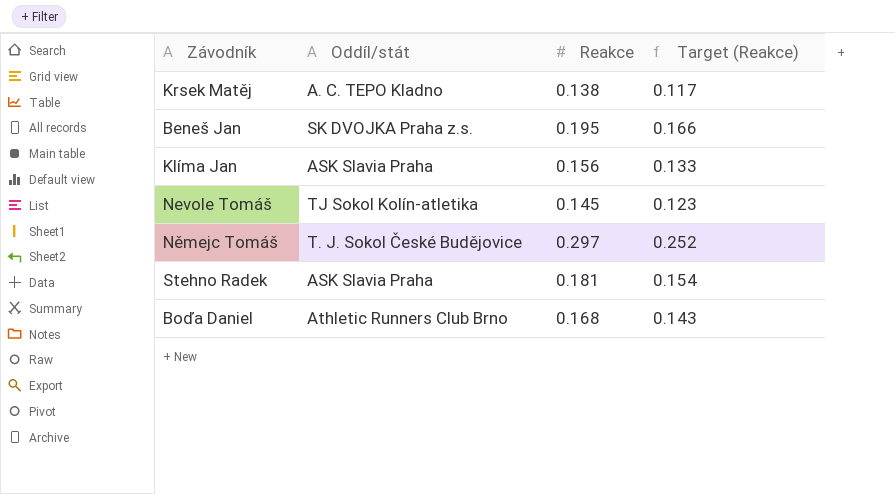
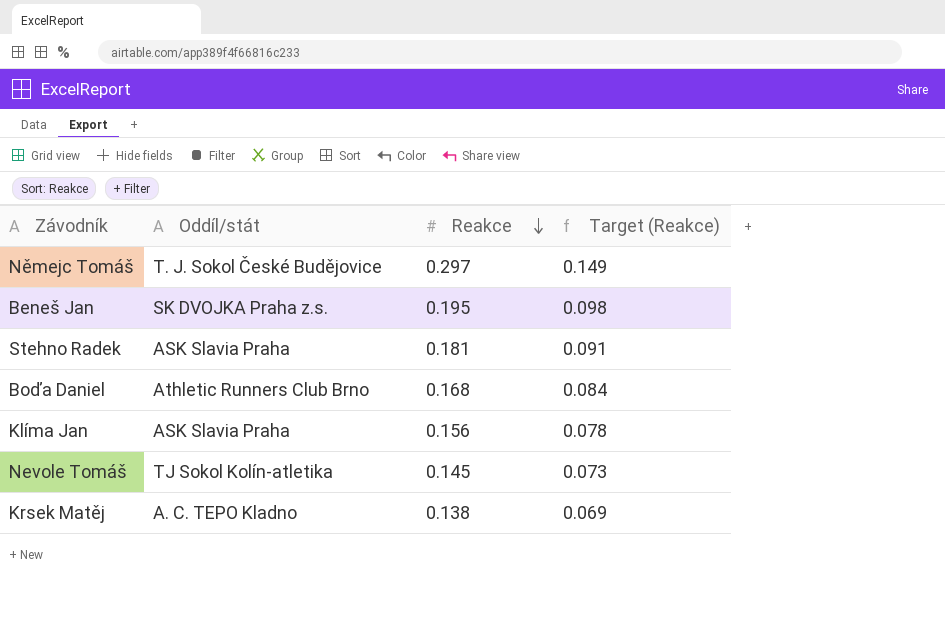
row order: none -> Reakce descending
column Target (Reakce) | formula: [Reakce] * 0.85 -> [Reakce] * 0.5

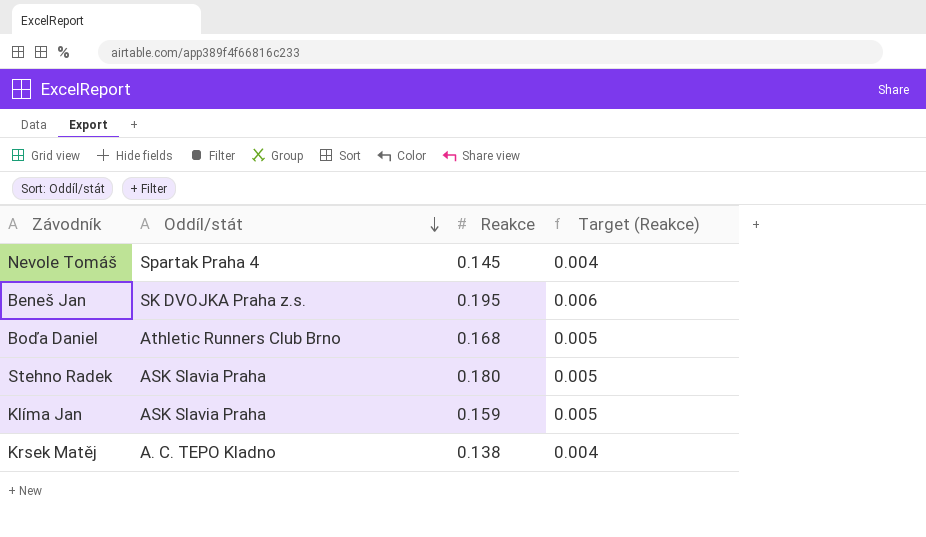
row order: Reakce descending -> Oddíl/stát descending
column Target (Reakce) | formula: [Reakce] * 0.5 -> [Reakce] * 0.03
row Němejc Tomáš: T. J. Sokol České Budějovice | 0.297 | 0.149 -> none
Nevole Tomáš | Oddíl/stát: TJ Sokol Kolín-atletika -> Spartak Praha 4
Stehno Radek | Reakce: 0.181 -> 0.180
Klíma Jan | Reakce: 0.156 -> 0.159

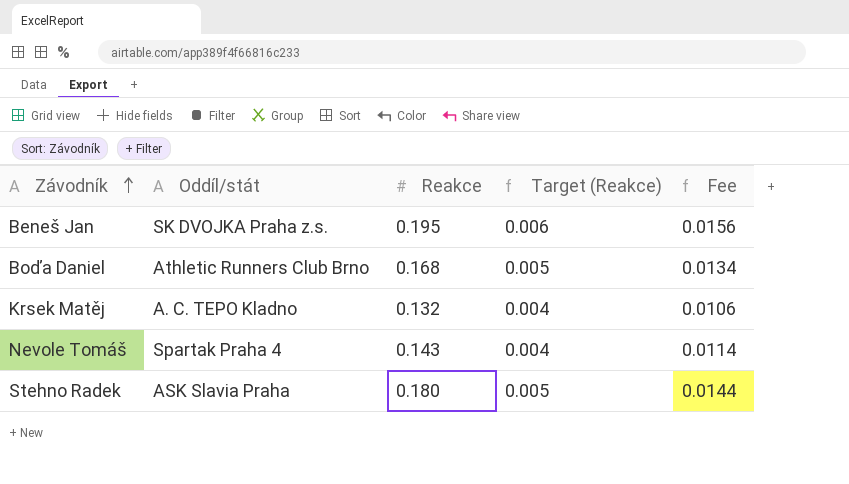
row order: Oddíl/stát descending -> Závodník ascending
column Fee | formula: none -> [Reakce] * 0.08
row Klíma Jan: ASK Slavia Praha | 0.159 | 0.005 -> none
Krsek Matěj | Reakce: 0.138 -> 0.132
Nevole Tomáš | Reakce: 0.145 -> 0.143

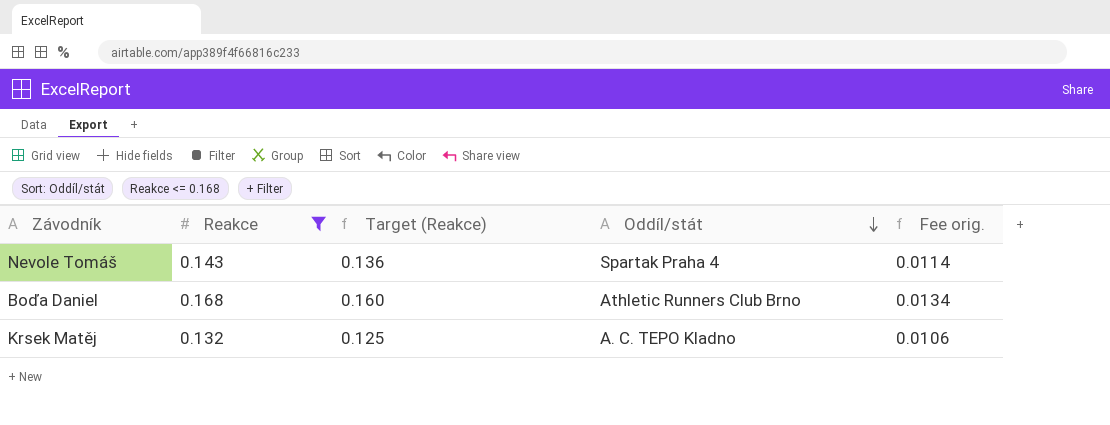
filter: none -> Reakce <= 0.168
row order: Závodník ascending -> Oddíl/stát descending
column Target (Reakce) | formula: [Reakce] * 0.03 -> [Reakce] * 0.95
column Oddíl/stát | position: 2 -> 4
column name: Fee -> Fee orig.

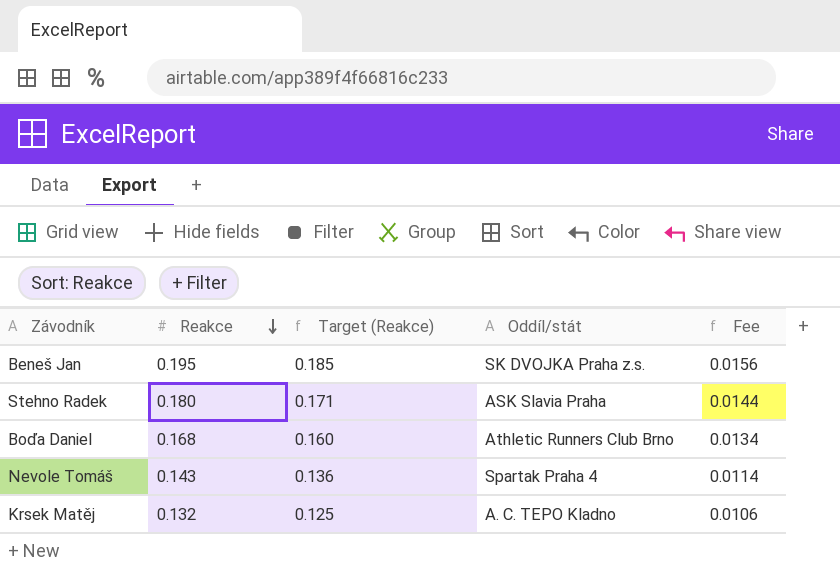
filter: Reakce <= 0.168 -> none
row order: Oddíl/stát descending -> Reakce descending
column name: Fee orig. -> Fee

